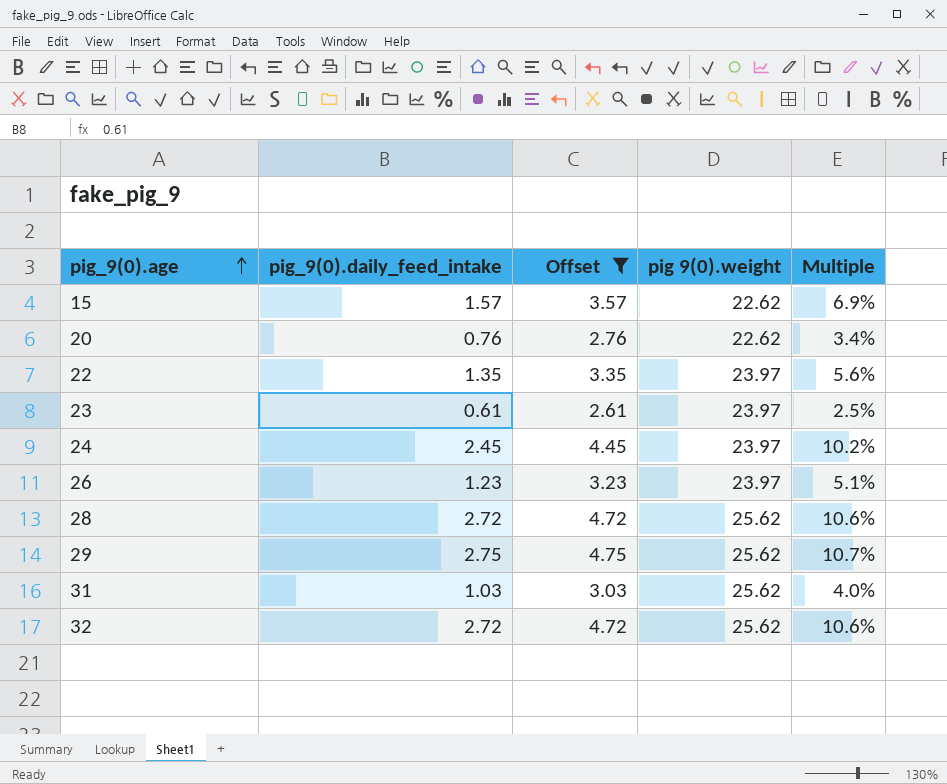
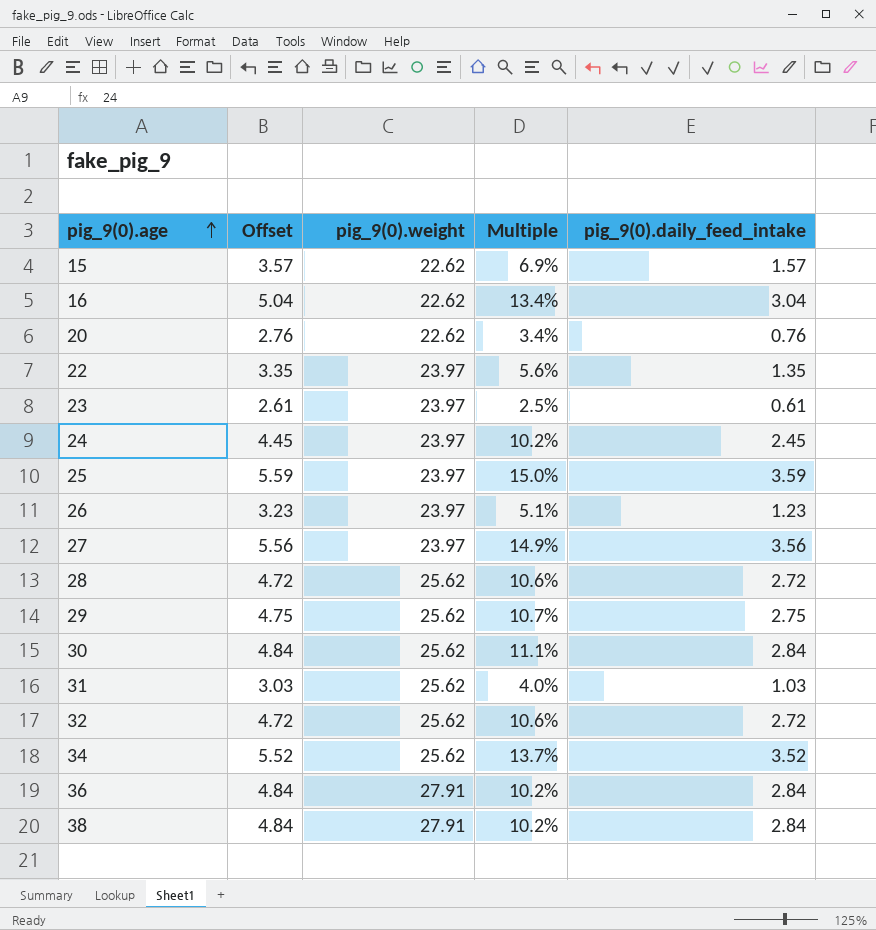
filter: Offset <= 4.75 -> none
column name: pig 9(0).weight -> pig_9(0).weight
column pig_9(0).daily_feed_intake | position: 2 -> 5

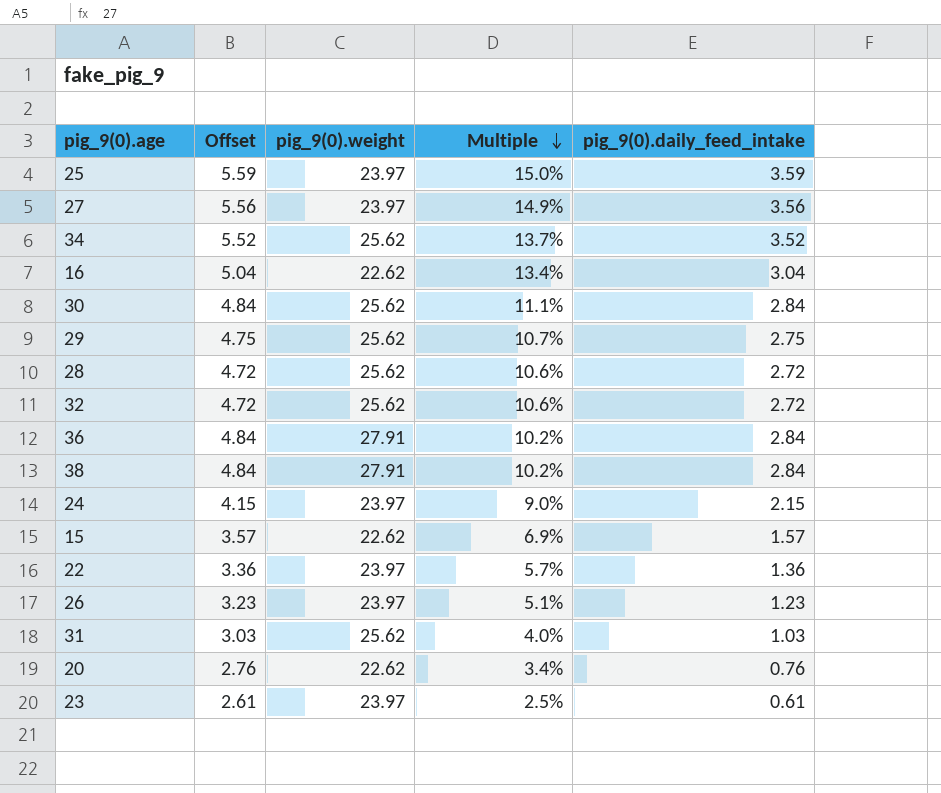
row order: pig_9(0).age ascending -> Multiple descending
24 | Offset: 4.45 -> 4.15
24 | Multiple: 10.2% -> 9.0%
24 | pig_9(0).daily_feed_intake: 2.45 -> 2.15
22 | Offset: 3.35 -> 3.36
22 | Multiple: 5.6% -> 5.7%
22 | pig_9(0).daily_feed_intake: 1.35 -> 1.36

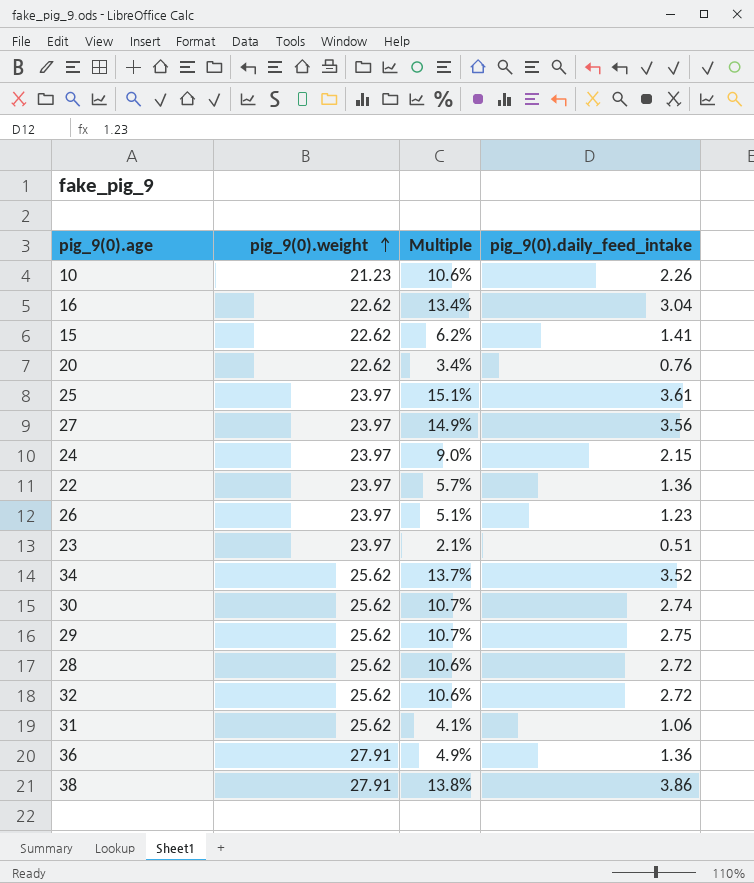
row order: Multiple descending -> pig_9(0).weight ascending
column Offset | formula: [pig_9(0).daily_feed_intake] + 2 -> none
row 10: none -> 21.23 | 10.6% | 2.26
15 | Multiple: 6.9% -> 6.2%
15 | pig_9(0).daily_feed_intake: 1.57 -> 1.41
25 | Multiple: 15.0% -> 15.1%
25 | pig_9(0).daily_feed_intake: 3.59 -> 3.61
23 | Multiple: 2.5% -> 2.1%
23 | pig_9(0).daily_feed_intake: 0.61 -> 0.51
30 | Multiple: 11.1% -> 10.7%
30 | pig_9(0).daily_feed_intake: 2.84 -> 2.74
31 | Multiple: 4.0% -> 4.1%
31 | pig_9(0).daily_feed_intake: 1.03 -> 1.06
36 | Multiple: 10.2% -> 4.9%
36 | pig_9(0).daily_feed_intake: 2.84 -> 1.36
38 | Multiple: 10.2% -> 13.8%
38 | pig_9(0).daily_feed_intake: 2.84 -> 3.86

